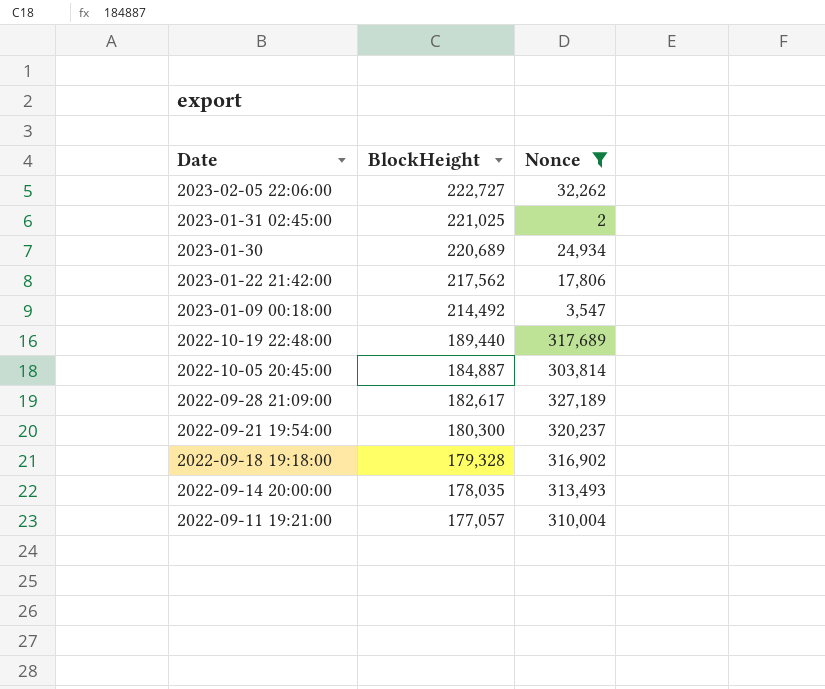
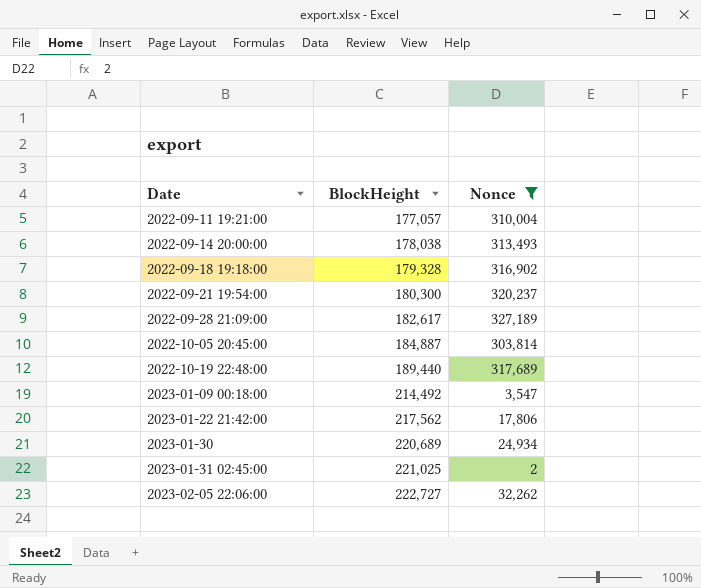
row order: Date descending -> Date ascending
2022-09-14 20:00:00 | BlockHeight: 178,035 -> 178,038

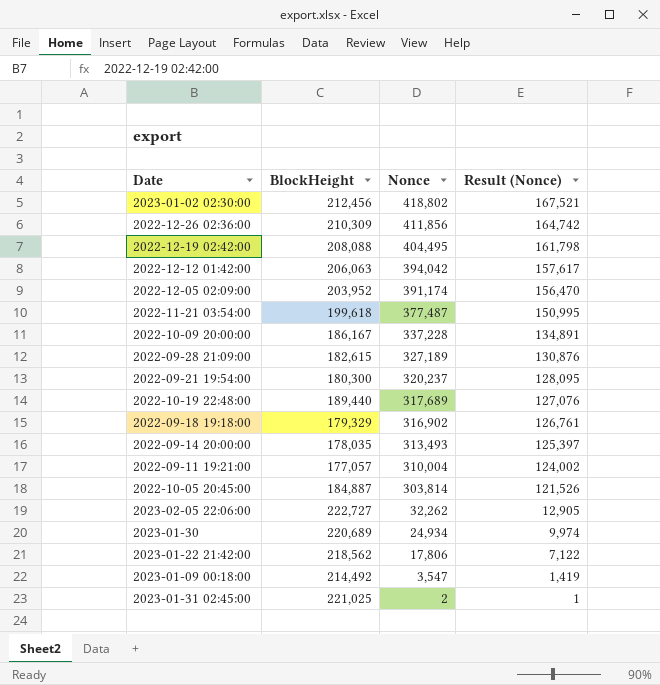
filter: Nonce <= 327,189 -> none
row order: Date ascending -> Nonce descending
column Result (Nonce) | formula: none -> [Nonce] * 0.4
2022-09-28 21:09:00 | BlockHeight: 182,617 -> 182,615
2022-09-18 19:18:00 | BlockHeight: 179,328 -> 179,329
2022-09-14 20:00:00 | BlockHeight: 178,038 -> 178,035
2023-01-22 21:42:00 | BlockHeight: 217,562 -> 218,562

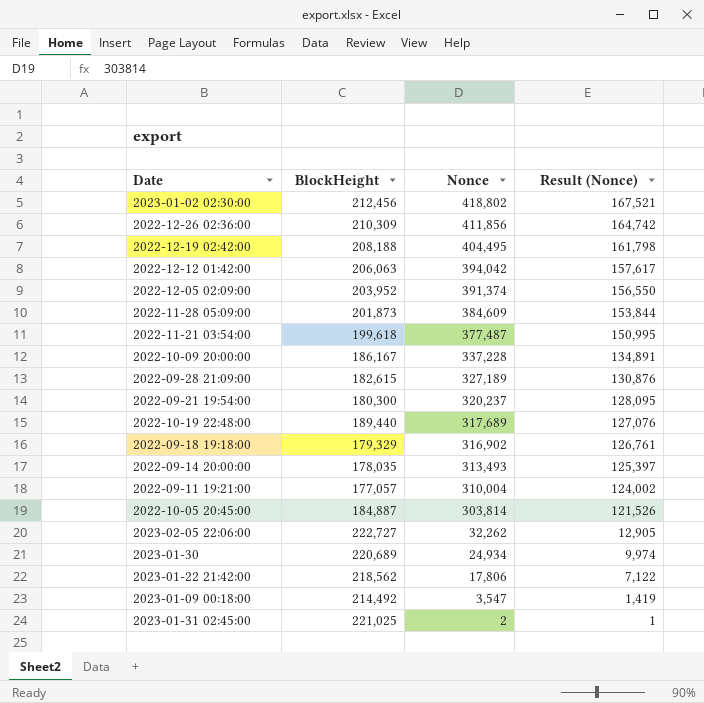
2022-12-19 02:42:00 | BlockHeight: 208,088 -> 208,188
2022-12-05 02:09:00 | Nonce: 391,174 -> 391,374
2022-12-05 02:09:00 | Result (Nonce): 156,470 -> 156,550
row 2022-11-28 05:09:00: none -> 201,873 | 384,609 | 153,844

